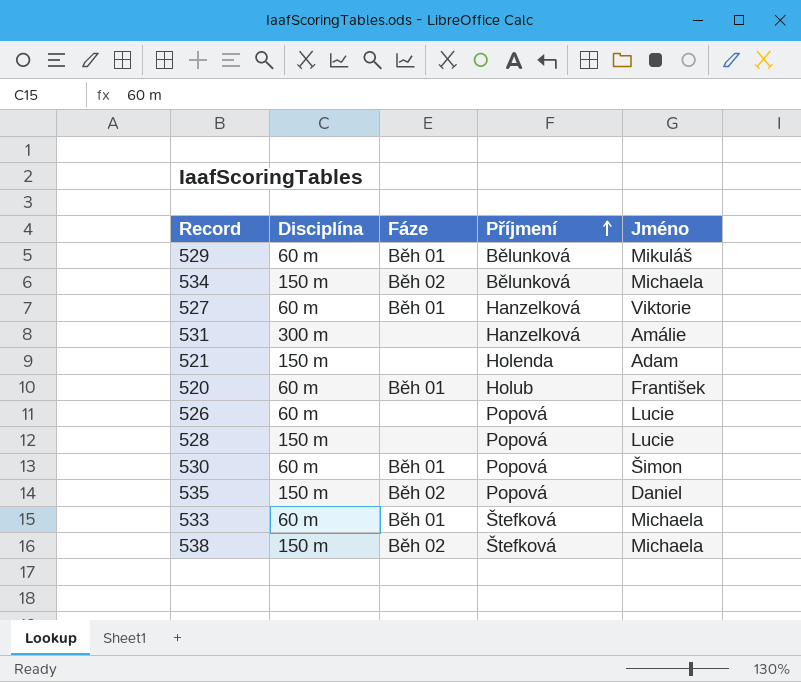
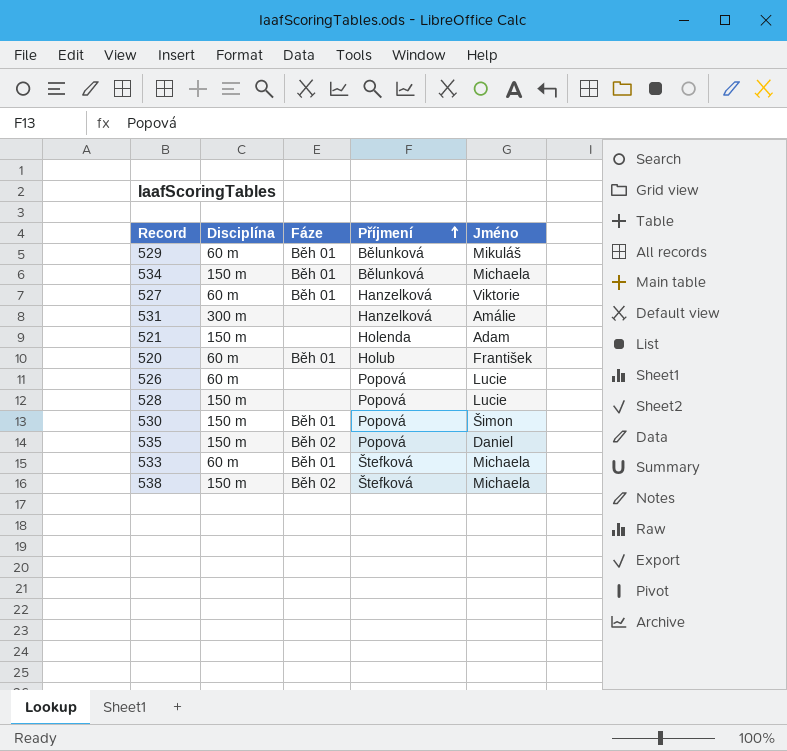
534 | Fáze: Běh 02 -> Běh 01
530 | Disciplína: 60 m -> 150 m

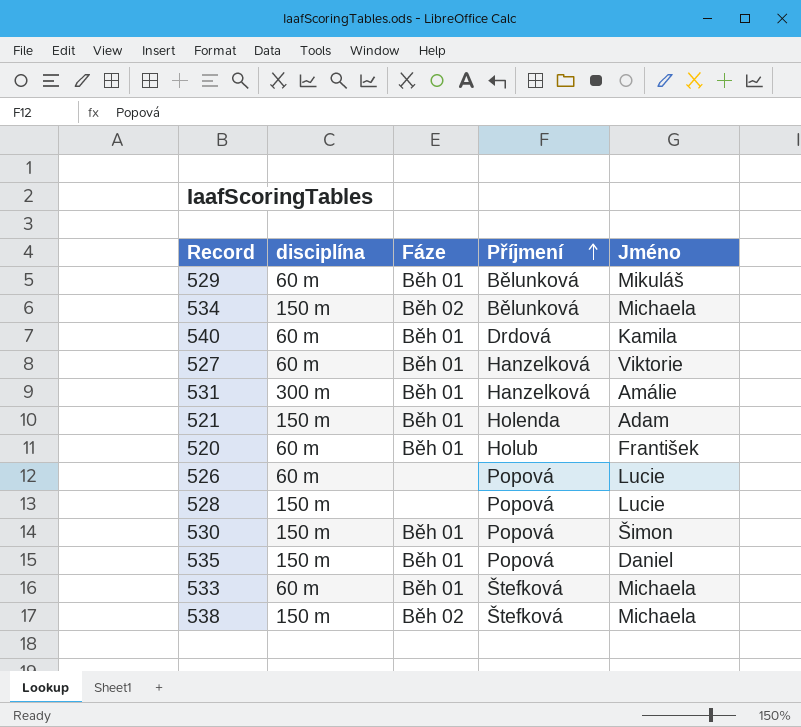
column name: Disciplína -> disciplína
534 | Fáze: Běh 01 -> Běh 02
row 540: none -> 60 m | Běh 01 | Drdová | Kamila
531 | Fáze: none -> Běh 01
521 | Fáze: none -> Běh 01
535 | Fáze: Běh 02 -> Běh 01

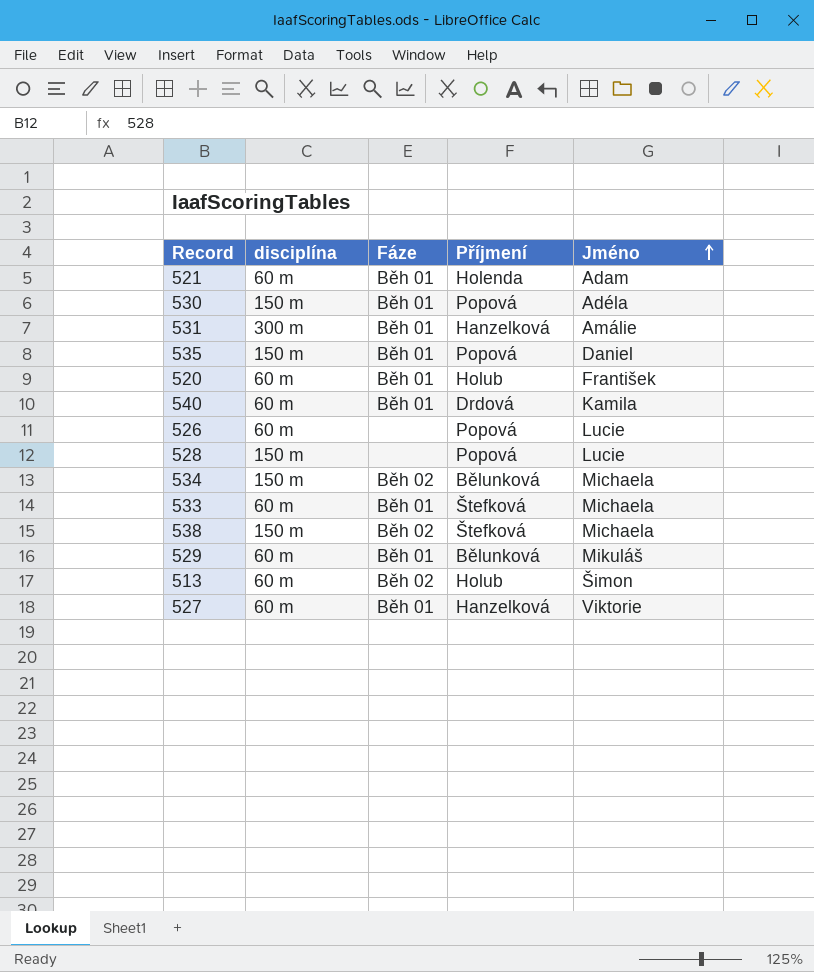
row order: Příjmení ascending -> Jméno ascending
521 | disciplína: 150 m -> 60 m
530 | Jméno: Šimon -> Adéla
row 513: none -> 60 m | Běh 02 | Holub | Šimon

